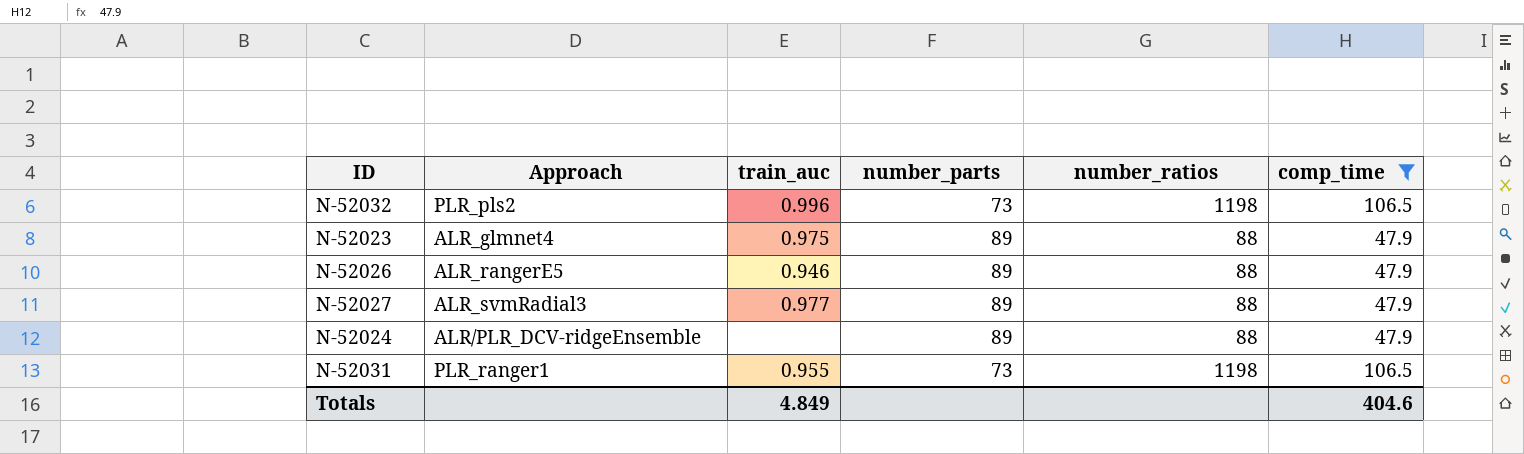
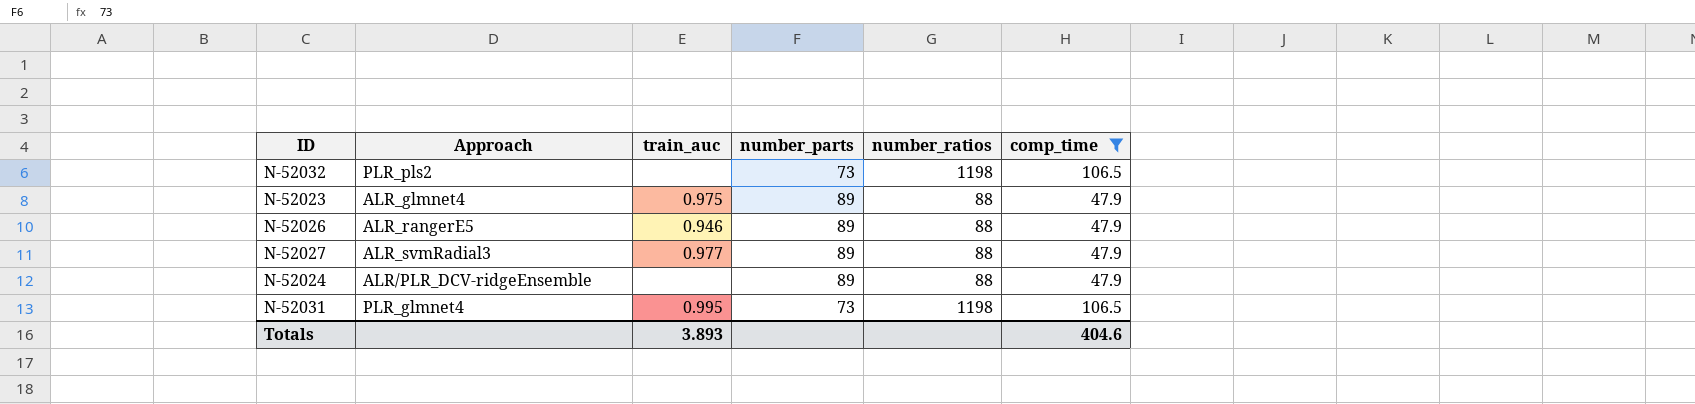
N-52032 | train_auc: 0.996 -> none
N-52031 | Approach: PLR_ranger1 -> PLR_glmnet4
N-52031 | train_auc: 0.955 -> 0.995
Totals | train_auc: 4.849 -> 3.893

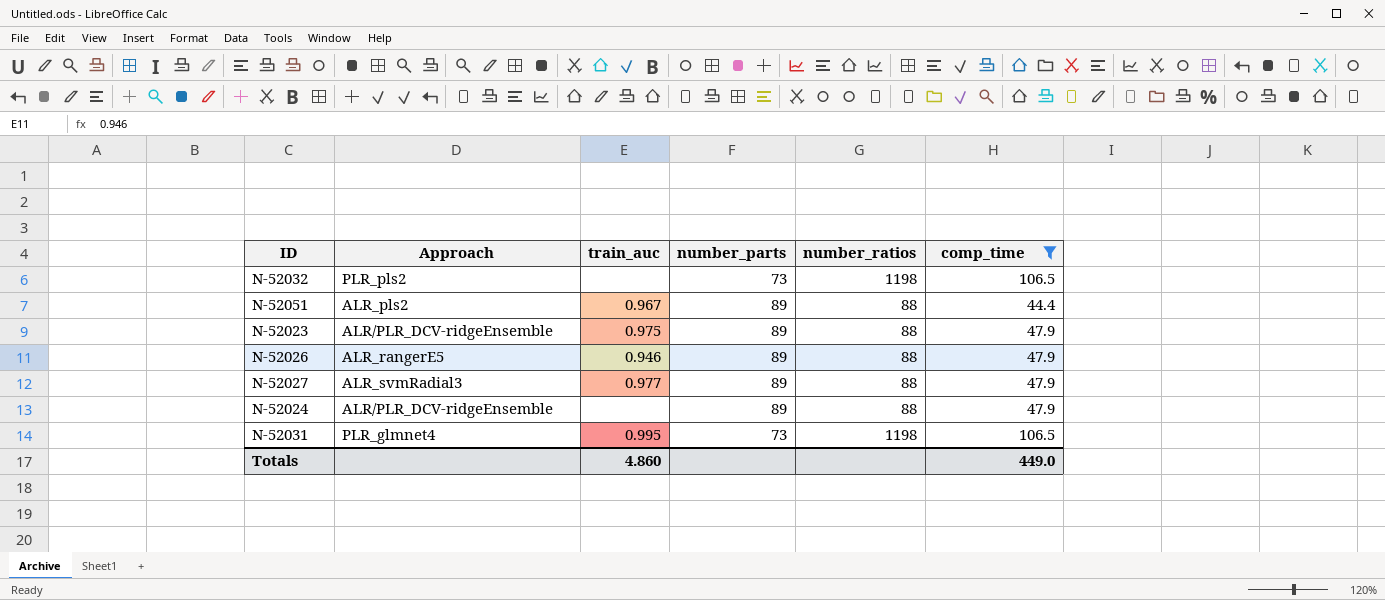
row N-52051: none -> ALR_pls2 | 0.967 | 89 | 88 | 44.4
N-52023 | Approach: ALR_glmnet4 -> ALR/PLR_DCV-ridgeEnsemble
Totals | train_auc: 3.893 -> 4.860
Totals | comp_time: 404.6 -> 449.0

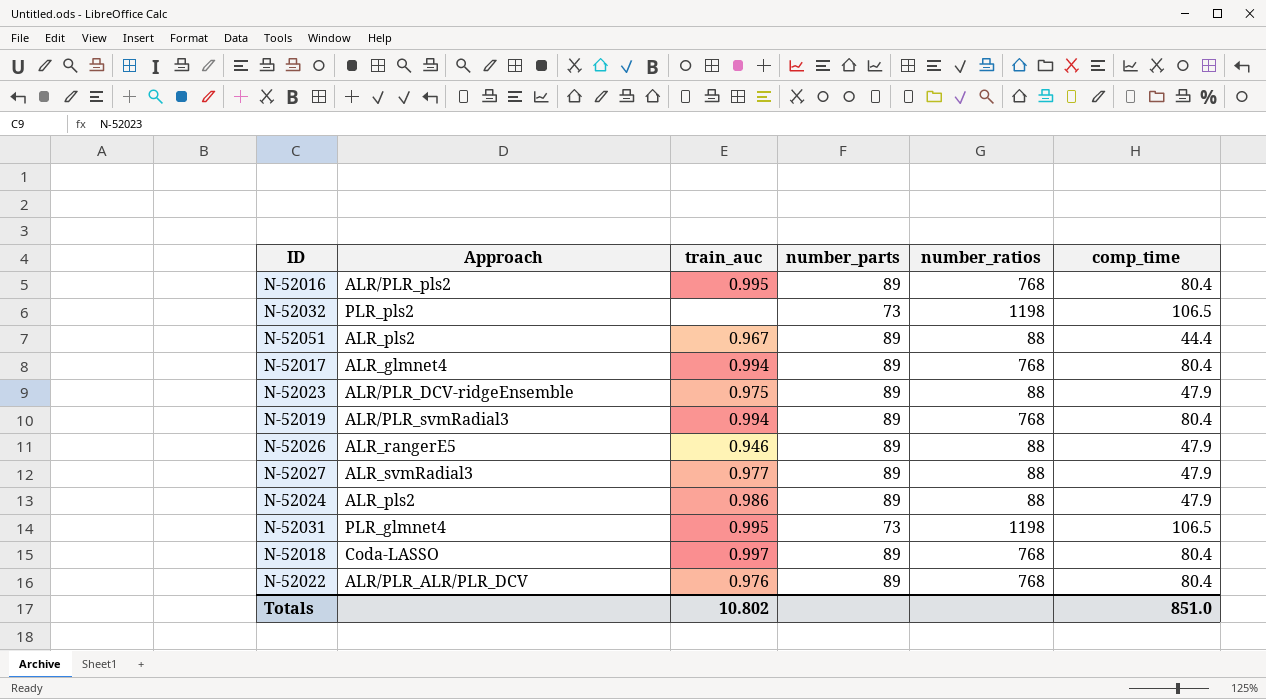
filter: comp_time != 80.4 -> none
N-52024 | Approach: ALR/PLR_DCV-ridgeEnsemble -> ALR_pls2
N-52024 | train_auc: none -> 0.986
Totals | train_auc: 4.860 -> 10.802
Totals | comp_time: 449.0 -> 851.0

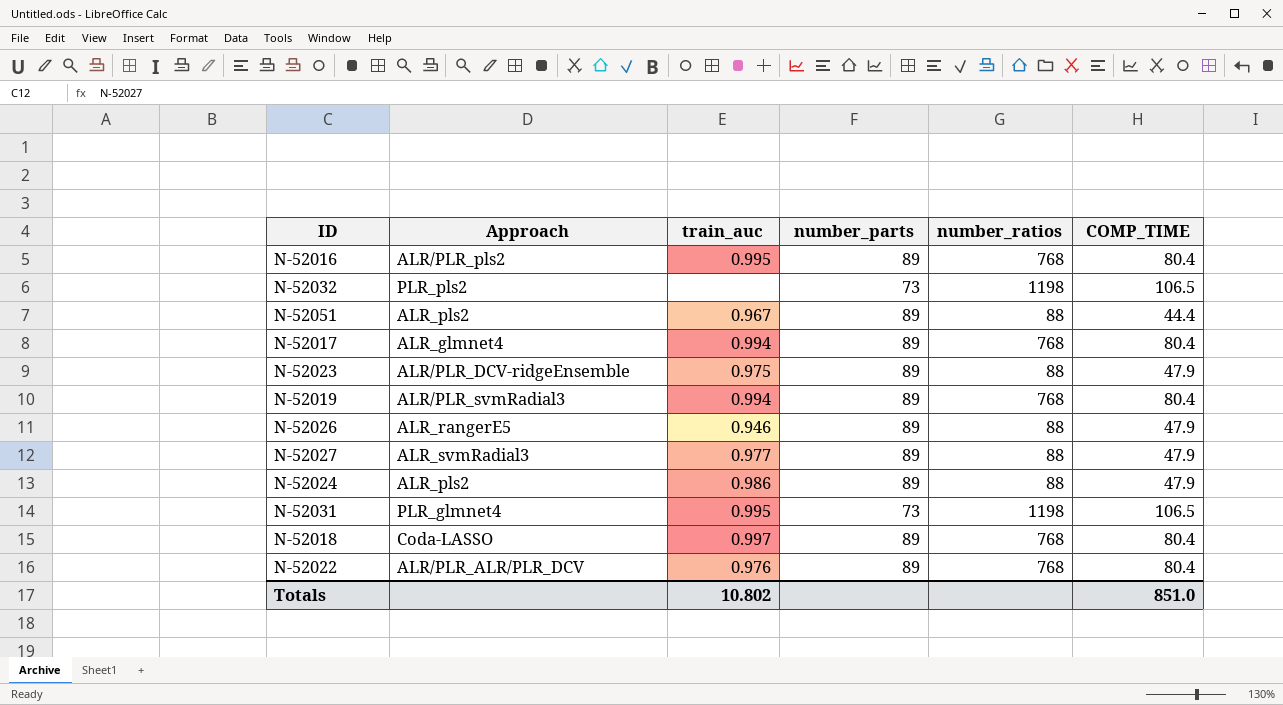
column name: comp_time -> COMP_TIME

